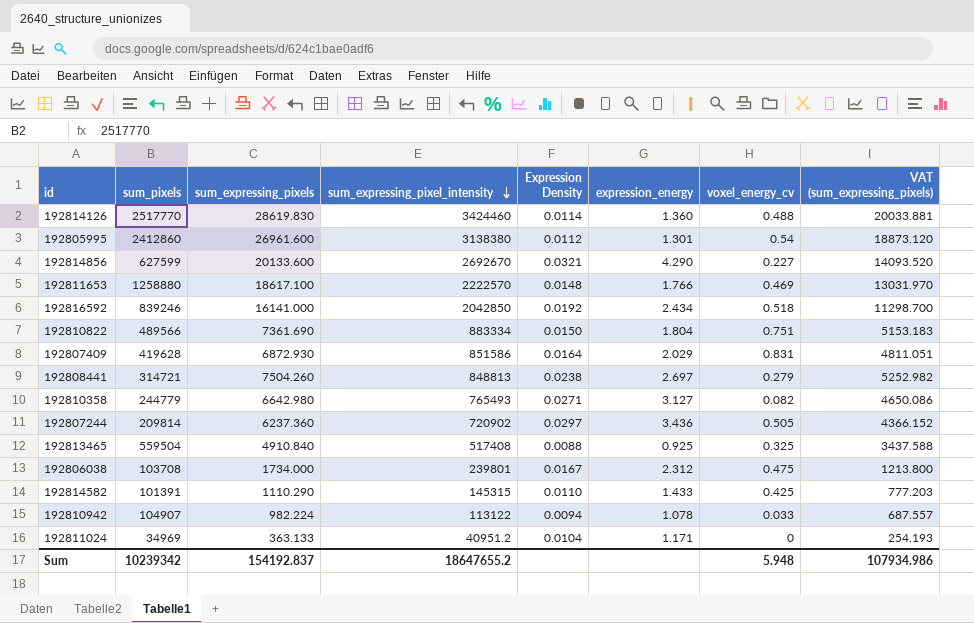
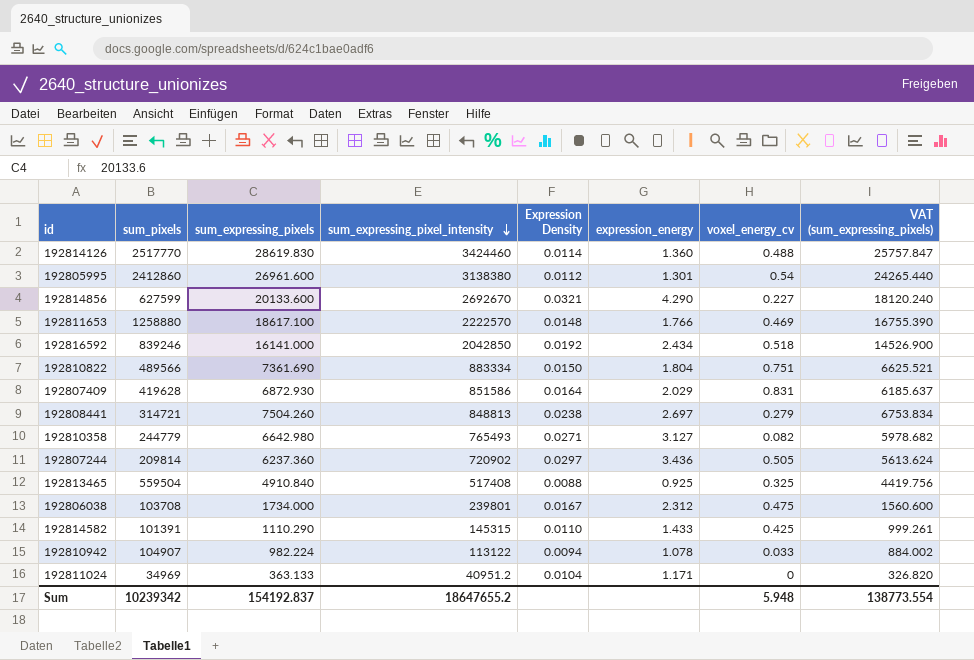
column VAT (sum_expressing_pixels) | formula: [sum_expressing_pixels] * 0.7 -> [sum_expressing_pixels] * 0.9
Sum | VAT (sum_expressing_pixels): 107934.986 -> 138773.554

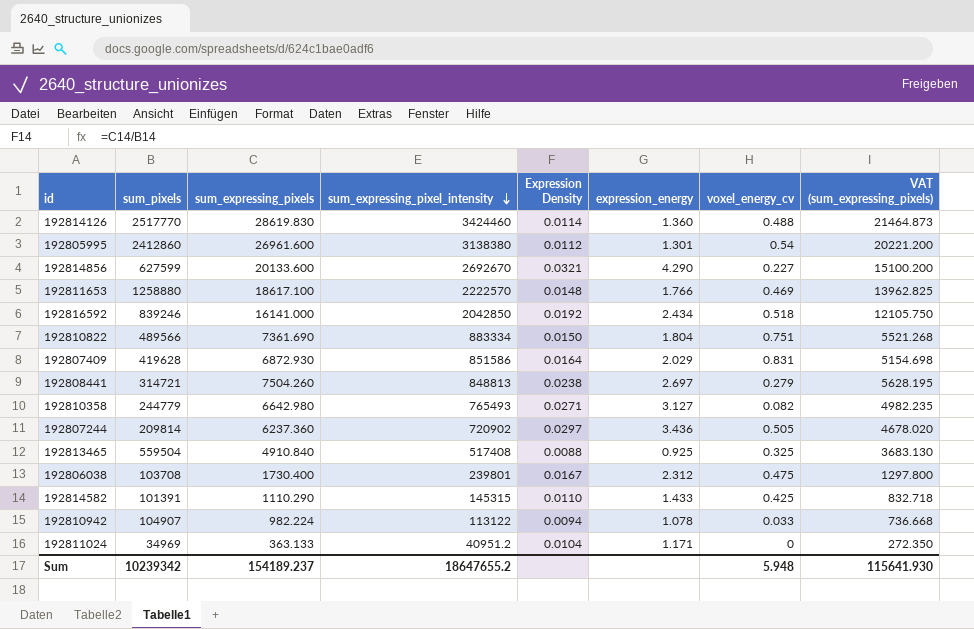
column VAT (sum_expressing_pixels) | formula: [sum_expressing_pixels] * 0.9 -> [sum_expressing_pixels] * 0.75
192806038 | sum_expressing_pixels: 1734.000 -> 1730.400
Sum | sum_expressing_pixels: 154192.837 -> 154189.237
Sum | VAT (sum_expressing_pixels): 138773.554 -> 115641.930

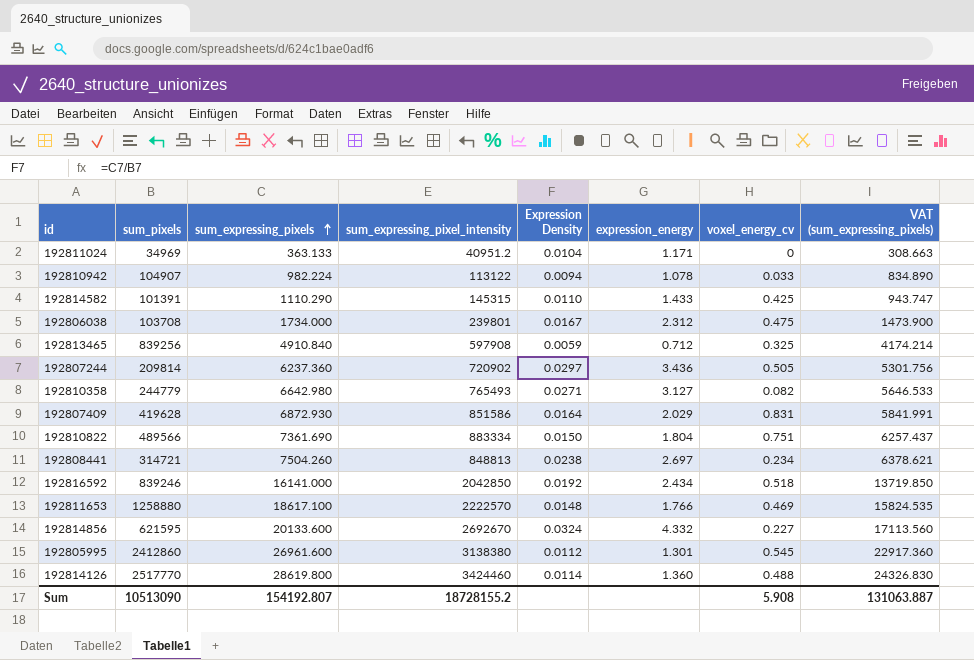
row order: sum_expressing_pixel_intensity descending -> sum_expressing_pixels ascending
column VAT (sum_expressing_pixels) | formula: [sum_expressing_pixels] * 0.75 -> [sum_expressing_pixels] * 0.85
192806038 | sum_expressing_pixels: 1730.400 -> 1734.000
192813465 | sum_pixels: 559504 -> 839256
192813465 | sum_expressing_pixel_intensity: 517408 -> 597908
192813465 | Expression Density: 0.0088 -> 0.0059
192813465 | expression_energy: 0.925 -> 0.712
192808441 | voxel_energy_cv: 0.279 -> 0.234
192814856 | sum_pixels: 627599 -> 621595
192814856 | Expression Density: 0.0321 -> 0.0324
192814856 | expression_energy: 4.290 -> 4.332
192805995 | voxel_energy_cv: 0.54 -> 0.545
192814126 | sum_expressing_pixels: 28619.830 -> 28619.800
Sum | sum_pixels: 10239342 -> 10513090
Sum | sum_expressing_pixels: 154189.237 -> 154192.807
Sum | sum_expressing_pixel_intensity: 18647655.2 -> 18728155.2
Sum | voxel_energy_cv: 5.948 -> 5.908
Sum | VAT (sum_expressing_pixels): 115641.930 -> 131063.887

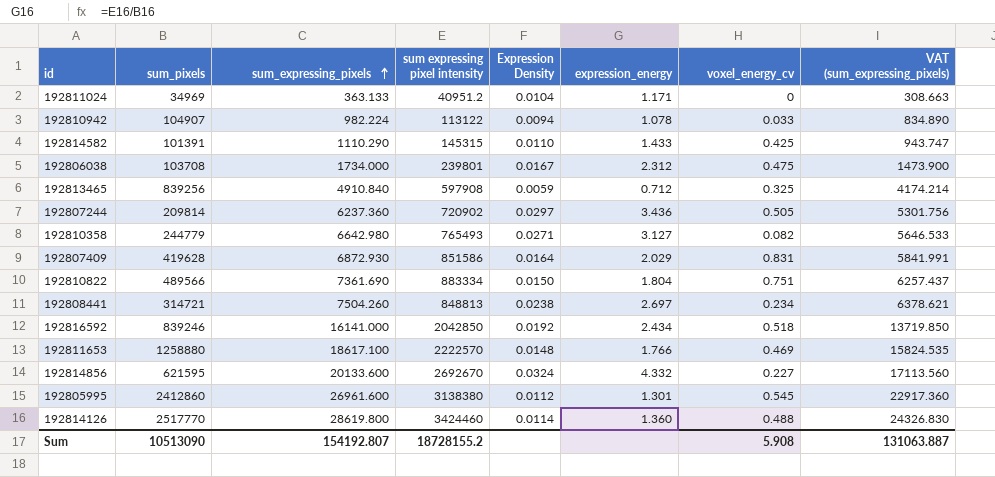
column name: sum_expressing_pixel_intensity -> sum expressing pixel intensity

